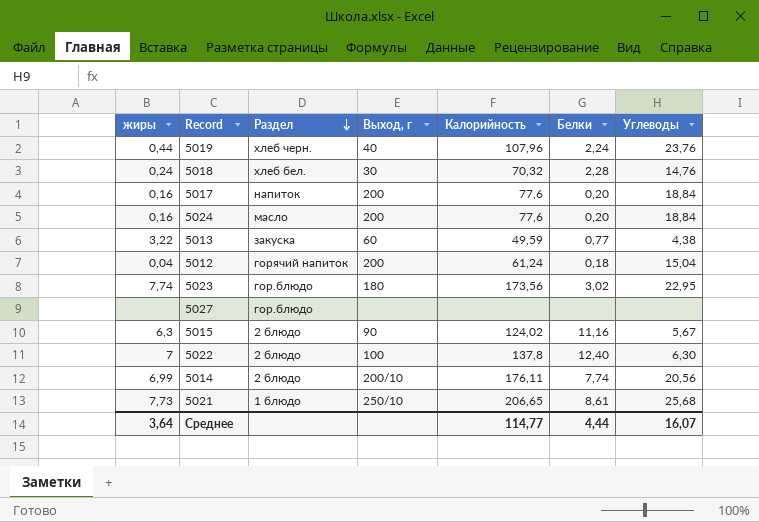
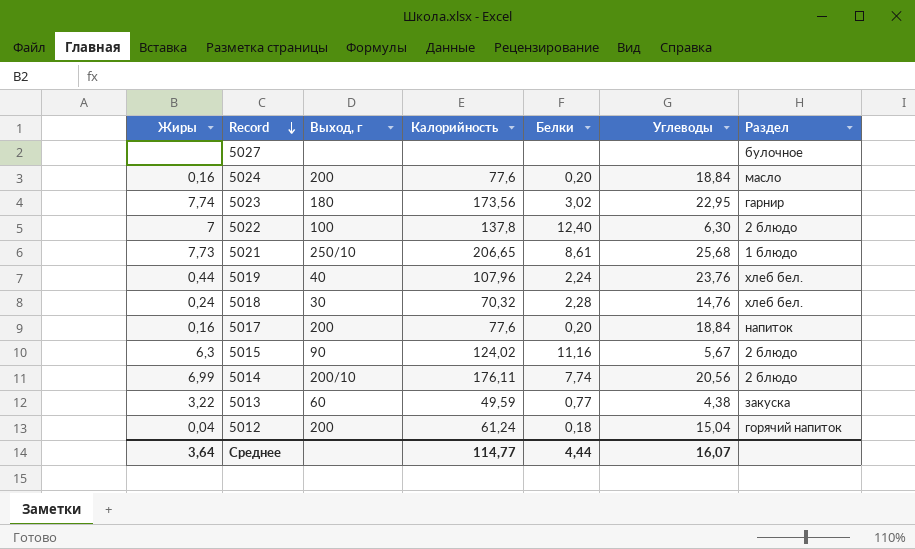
row order: Раздел descending -> Record descending
column name: жиры -> Жиры
column Раздел | position: 3 -> 7
5027 | Раздел: гор.блюдо -> булочное
5023 | Раздел: гор.блюдо -> гарнир
5019 | Раздел: хлеб черн. -> хлеб бел.

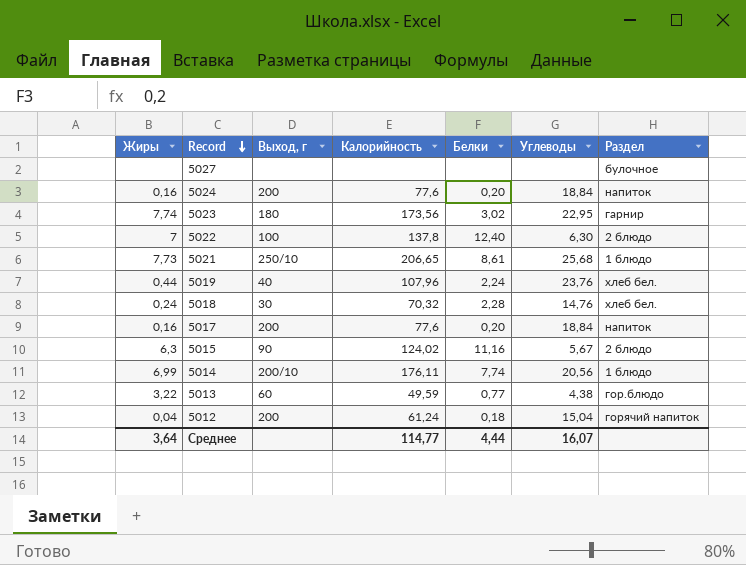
5024 | Раздел: масло -> напиток
5014 | Раздел: 2 блюдо -> 1 блюдо
5013 | Раздел: закуска -> гор.блюдо

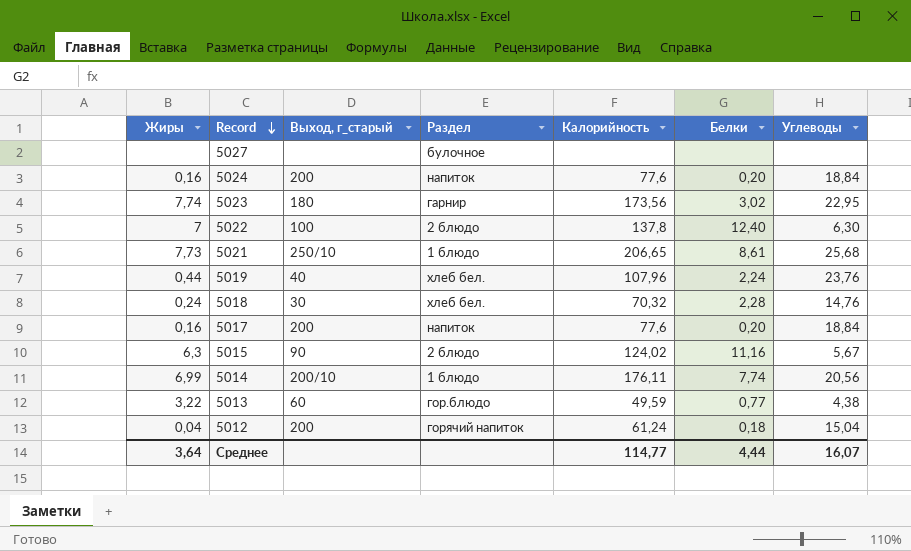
column name: Выход, г -> Выход, г_старый
column Раздел | position: 7 -> 4

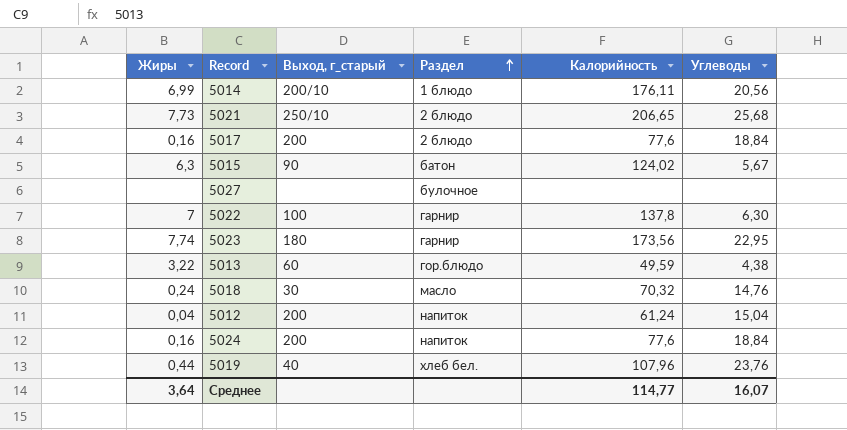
row order: Record descending -> Раздел ascending
column Белки | position: 6 -> none
5021 | Раздел: 1 блюдо -> 2 блюдо
5017 | Раздел: напиток -> 2 блюдо
5015 | Раздел: 2 блюдо -> батон
5022 | Раздел: 2 блюдо -> гарнир
5018 | Раздел: хлеб бел. -> масло
5012 | Раздел: горячий напиток -> напиток

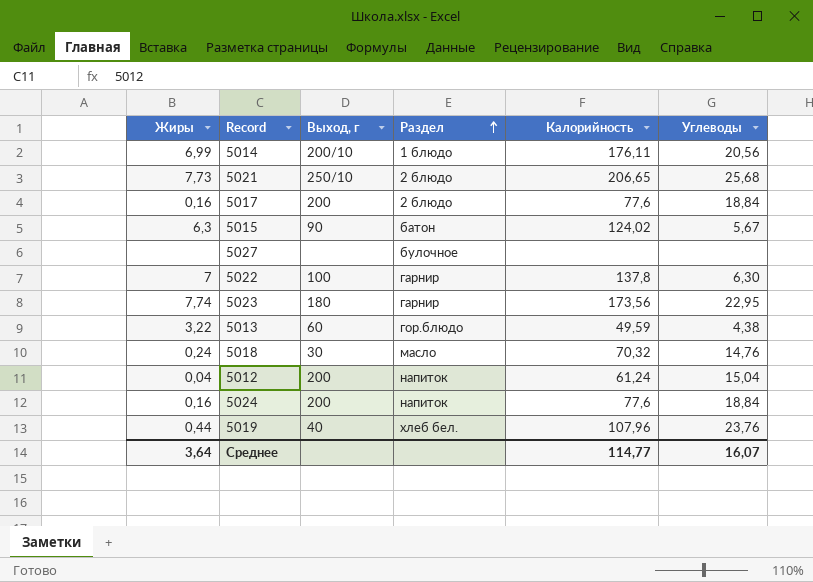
column name: Выход, г_старый -> Выход, г

